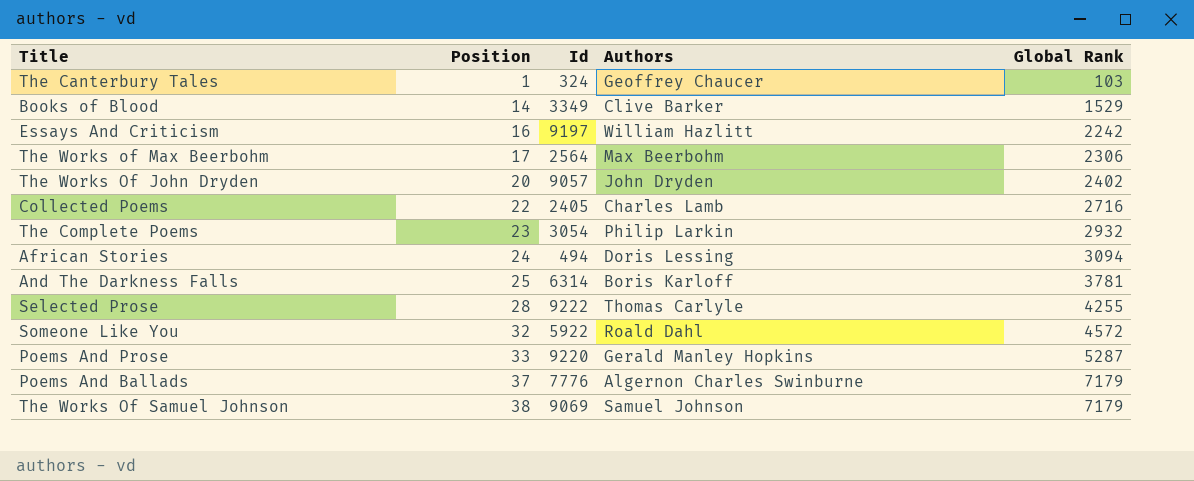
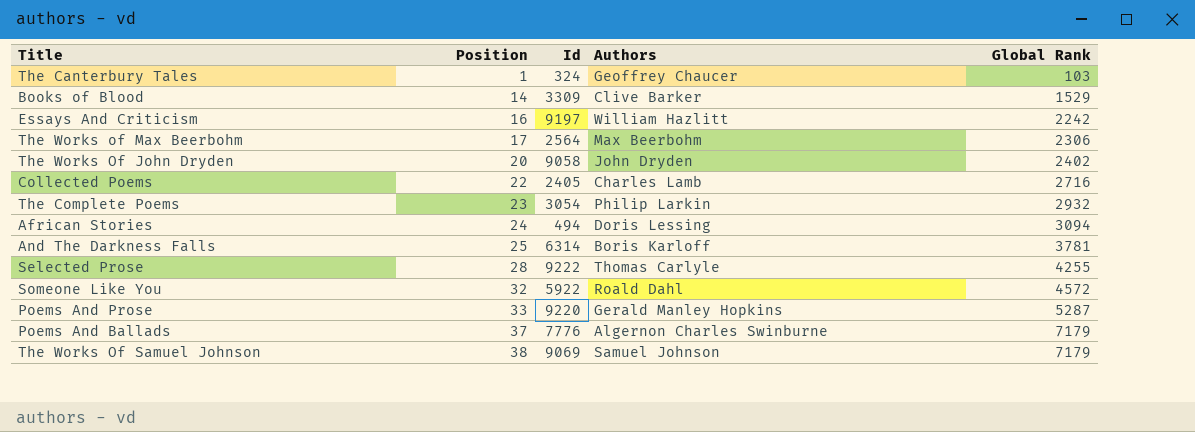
Books of Blood | Id: 3349 -> 3309
The Works Of John Dryden | Id: 9057 -> 9058

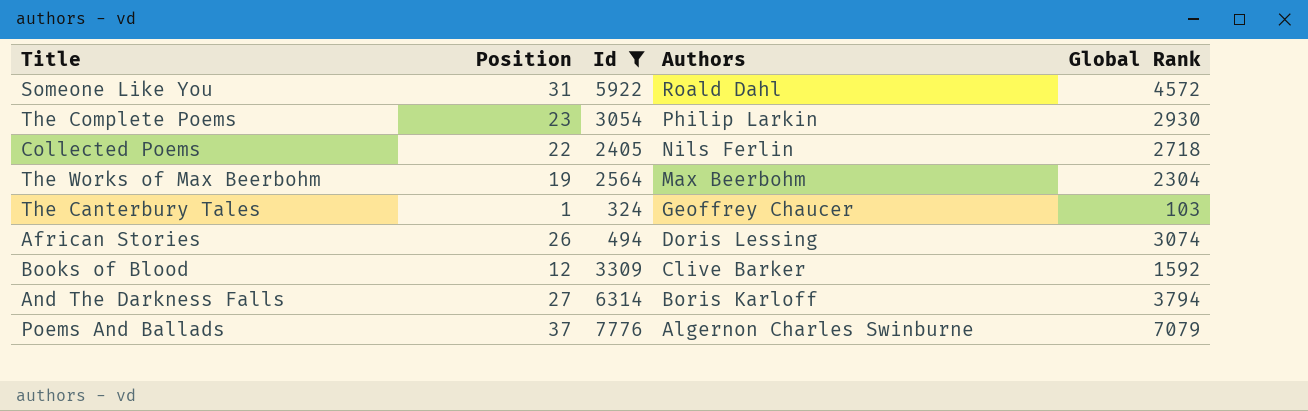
filter: none -> Id <= 7776
row order: Position ascending -> Authors descending
Someone Like You | Position: 32 -> 31
The Complete Poems | Global Rank: 2932 -> 2930
Collected Poems | Authors: Charles Lamb -> Nils Ferlin
Collected Poems | Global Rank: 2716 -> 2718
The Works of Max Beerbohm | Position: 17 -> 19
The Works of Max Beerbohm | Global Rank: 2306 -> 2304
African Stories | Position: 24 -> 26
African Stories | Global Rank: 3094 -> 3074
Books of Blood | Position: 14 -> 12
Books of Blood | Global Rank: 1529 -> 1592
And The Darkness Falls | Position: 25 -> 27
And The Darkness Falls | Global Rank: 3781 -> 3794
Poems And Ballads | Global Rank: 7179 -> 7079

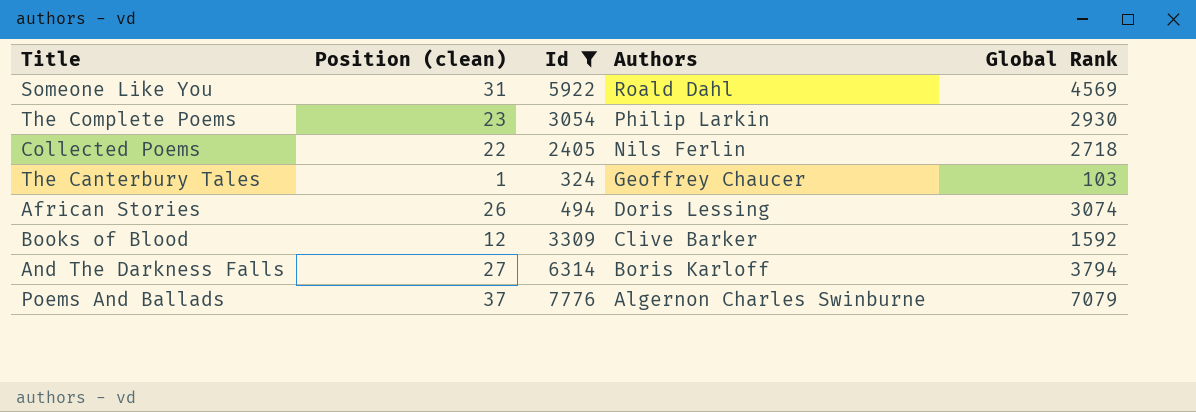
column name: Position -> Position (clean)
row The Works of Max Beerbohm: 19 | 2564 | Max Beerbohm | 2304 -> none
Someone Like You | Global Rank: 4572 -> 4569

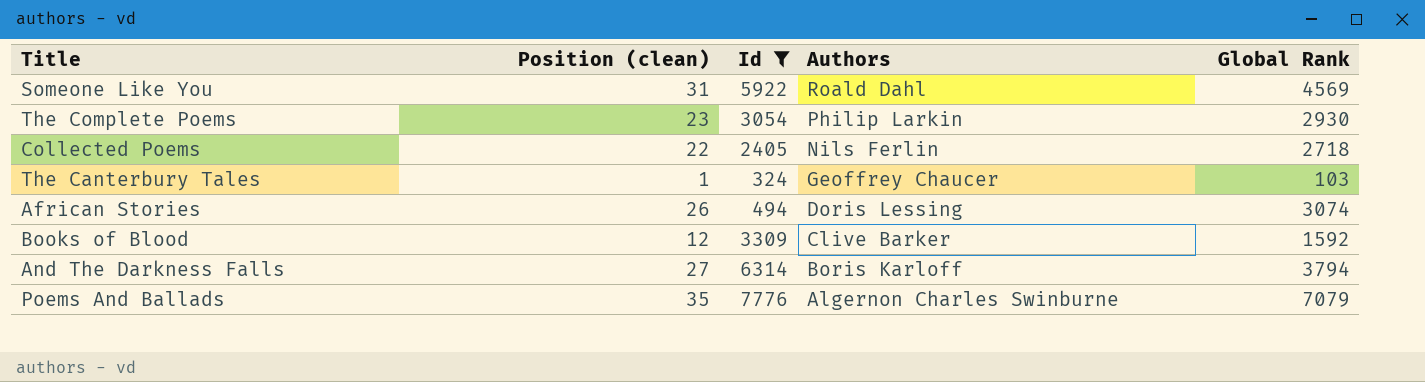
Poems And Ballads | Position (clean): 37 -> 35

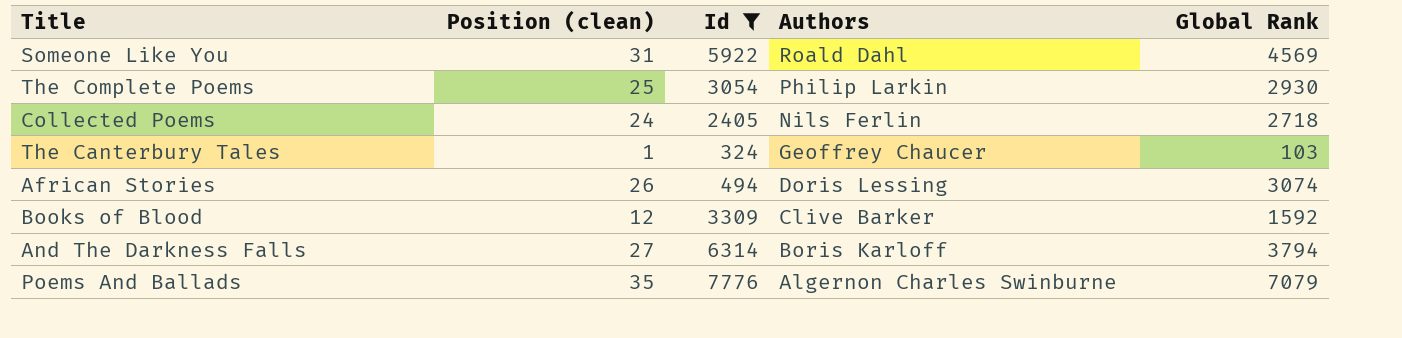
The Complete Poems | Position (clean): 23 -> 25
Collected Poems | Position (clean): 22 -> 24

